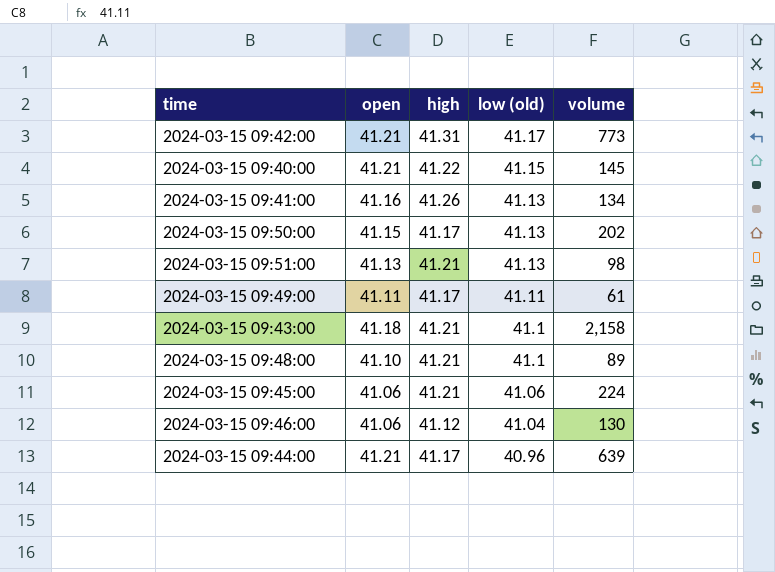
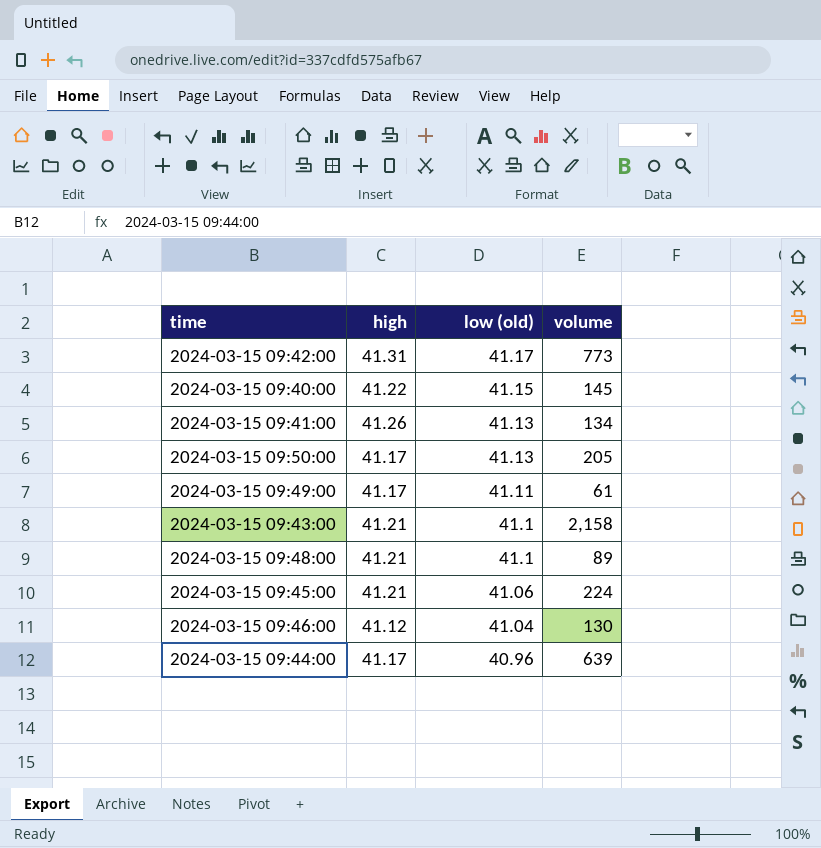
column open | position: 2 -> none
row 2024-03-15 09:51:00: 41.13 | 41.21 | 41.13 | 98 -> none
2024-03-15 09:50:00 | volume: 202 -> 205

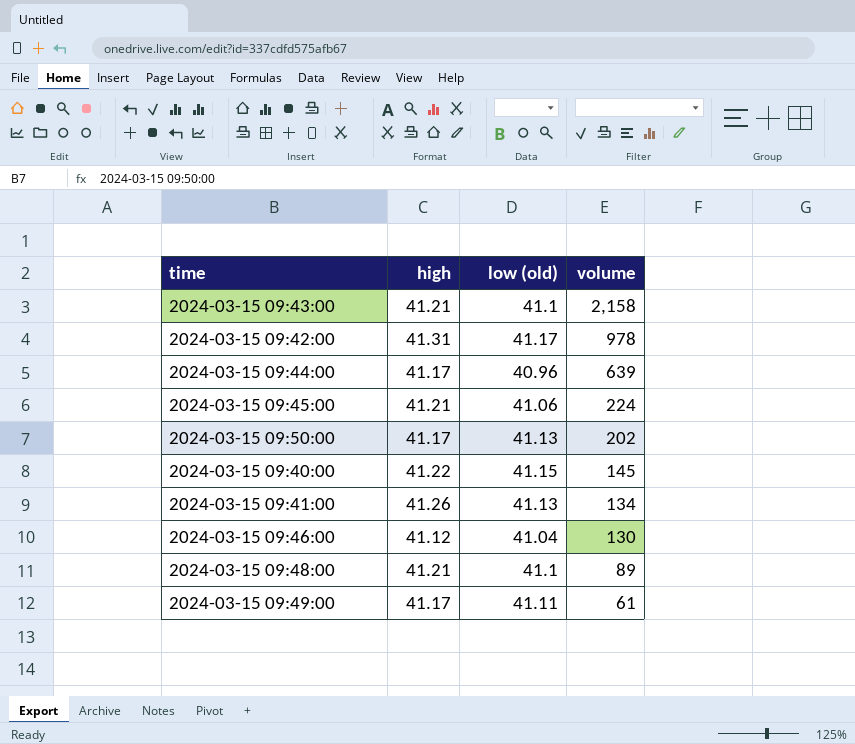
row order: low (old) descending -> volume descending
2024-03-15 09:42:00 | volume: 773 -> 978
2024-03-15 09:50:00 | volume: 205 -> 202

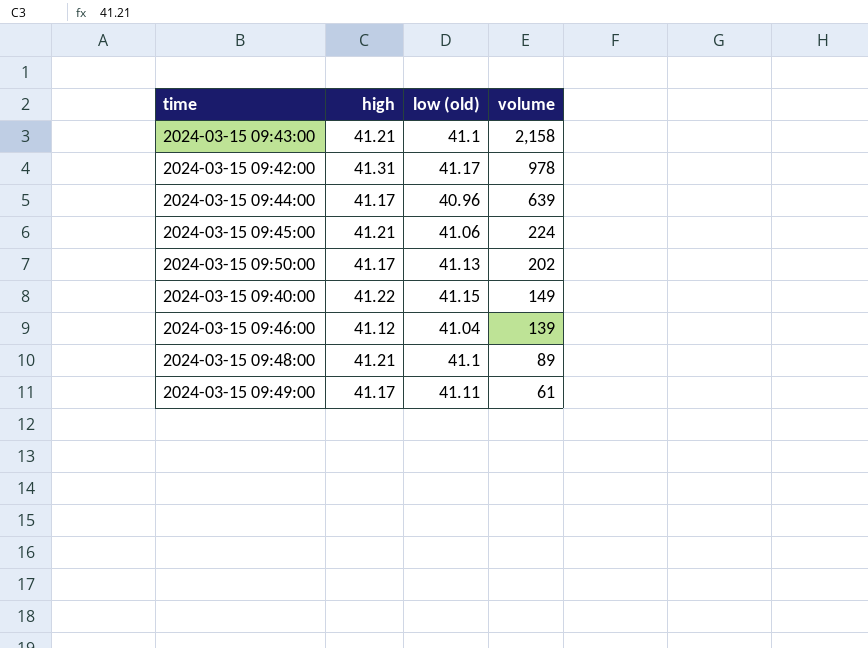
row 2024-03-15 09:41:00: 41.26 | 41.13 | 134 -> none
2024-03-15 09:40:00 | volume: 145 -> 149
2024-03-15 09:46:00 | volume: 130 -> 139

